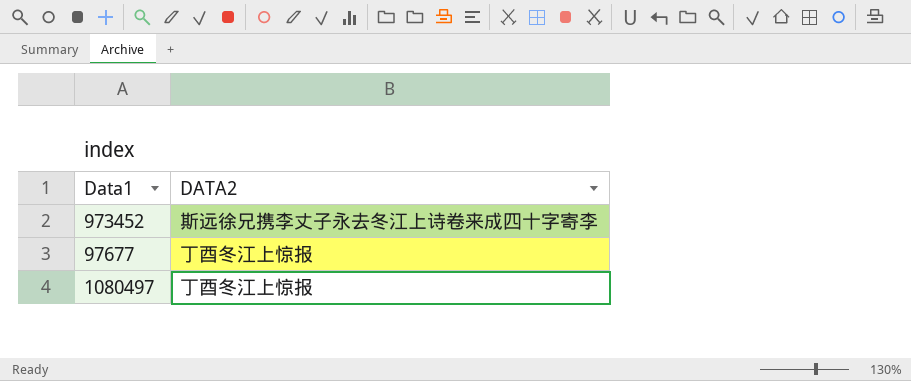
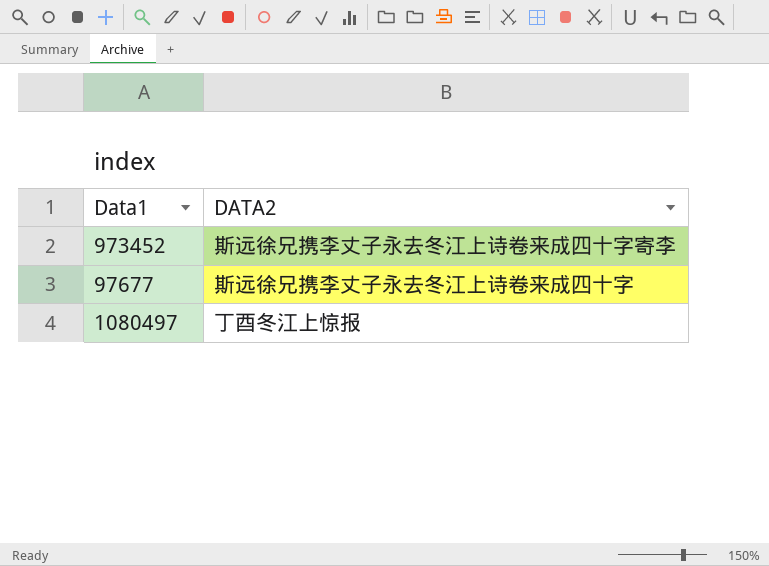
97677 | DATA2: 丁酉冬江上惊报 -> 斯远徐兄携李丈子永去冬江上诗卷来成四十字

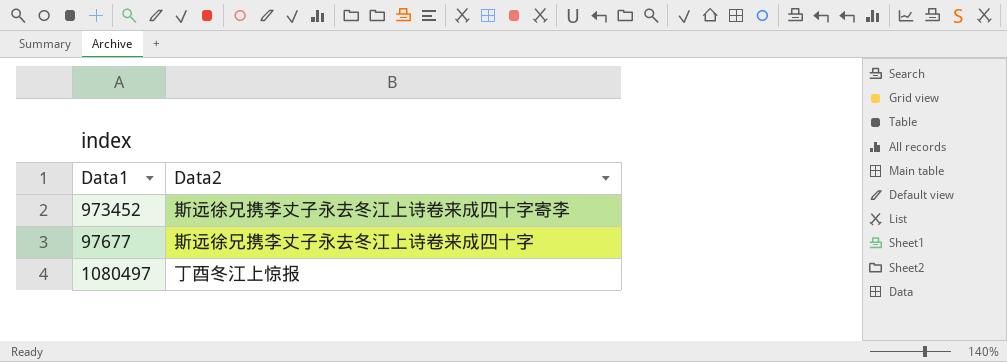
column name: DATA2 -> Data2

